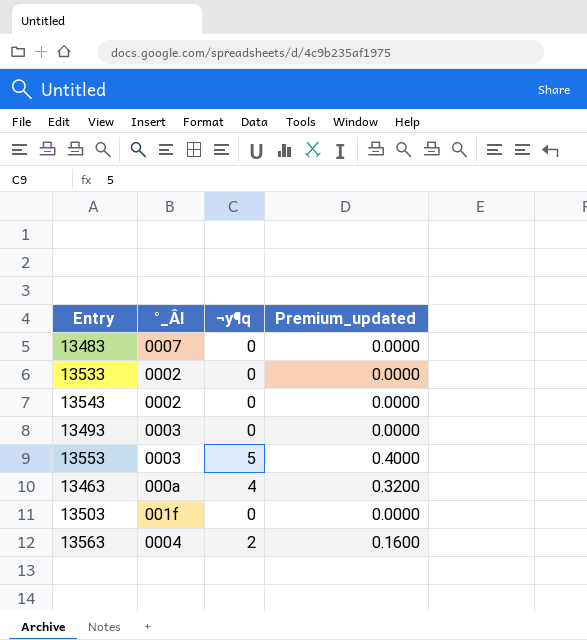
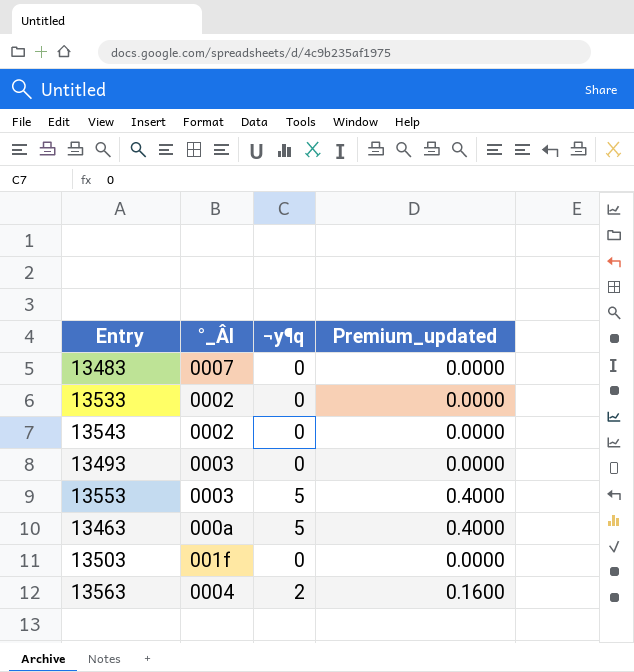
13463 | ¬y¶q: 4 -> 5
13463 | Premium_updated: 0.3200 -> 0.4000

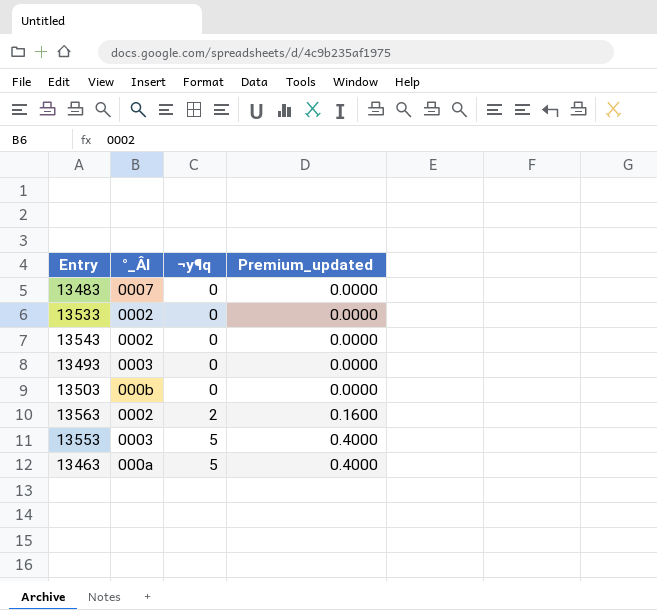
row order: none -> ¬y¶q ascending
13503 | °_ÂI: 001f -> 000b
13563 | °_ÂI: 0004 -> 0002

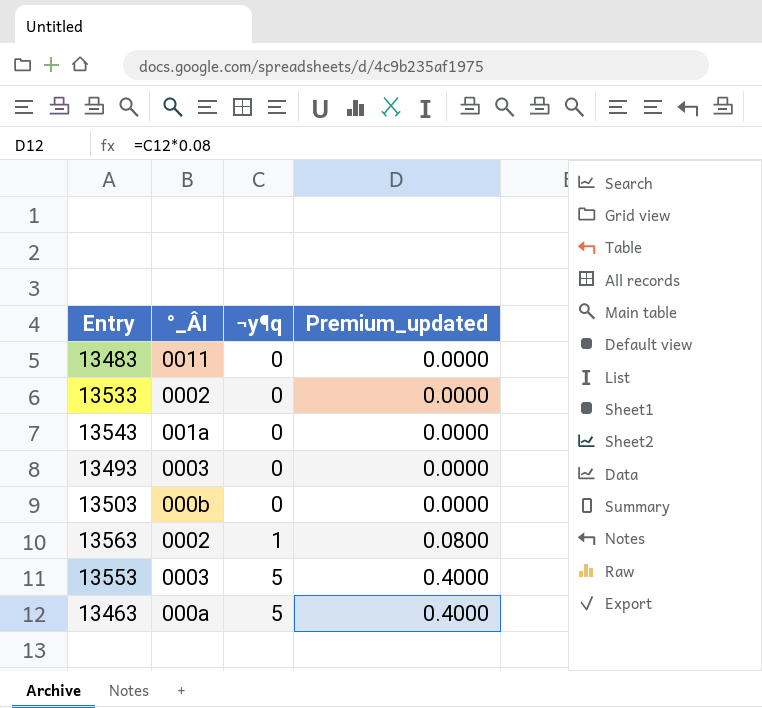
13483 | °_ÂI: 0007 -> 0011
13543 | °_ÂI: 0002 -> 001a
13563 | ¬y¶q: 2 -> 1
13563 | Premium_updated: 0.1600 -> 0.0800

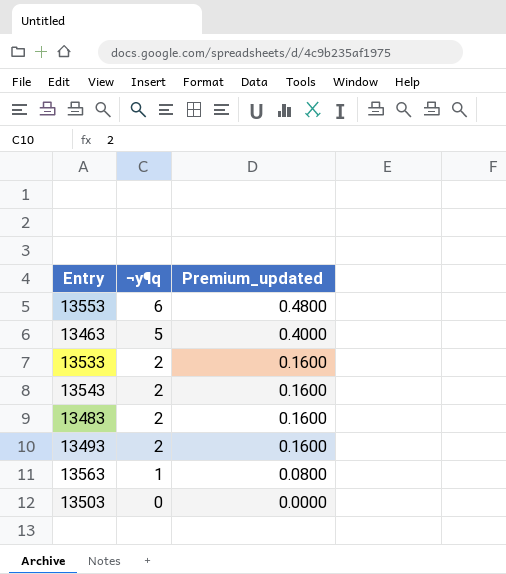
row order: ¬y¶q ascending -> ¬y¶q descending
column °_ÂI | position: 2 -> none
13553 | ¬y¶q: 5 -> 6
13553 | Premium_updated: 0.4000 -> 0.4800
13533 | ¬y¶q: 0 -> 2
13533 | Premium_updated: 0.0000 -> 0.1600
13543 | ¬y¶q: 0 -> 2
13543 | Premium_updated: 0.0000 -> 0.1600
13483 | ¬y¶q: 0 -> 2
13483 | Premium_updated: 0.0000 -> 0.1600
13493 | ¬y¶q: 0 -> 2
13493 | Premium_updated: 0.0000 -> 0.1600

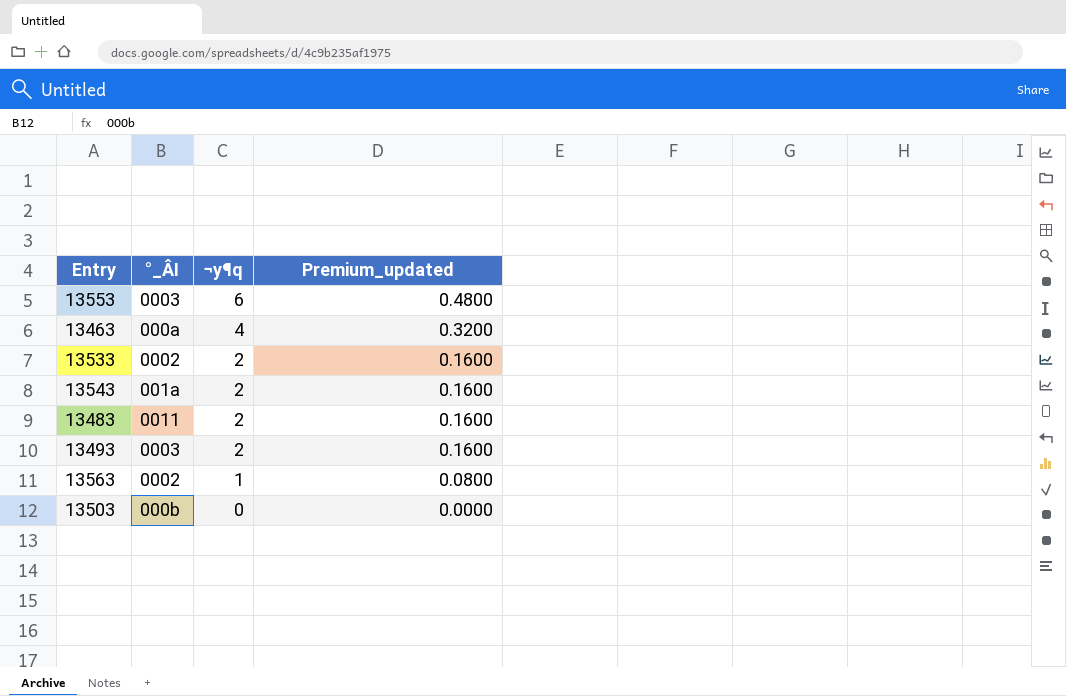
column °_ÂI | position: none -> 2
13463 | ¬y¶q: 5 -> 4
13463 | Premium_updated: 0.4000 -> 0.3200

